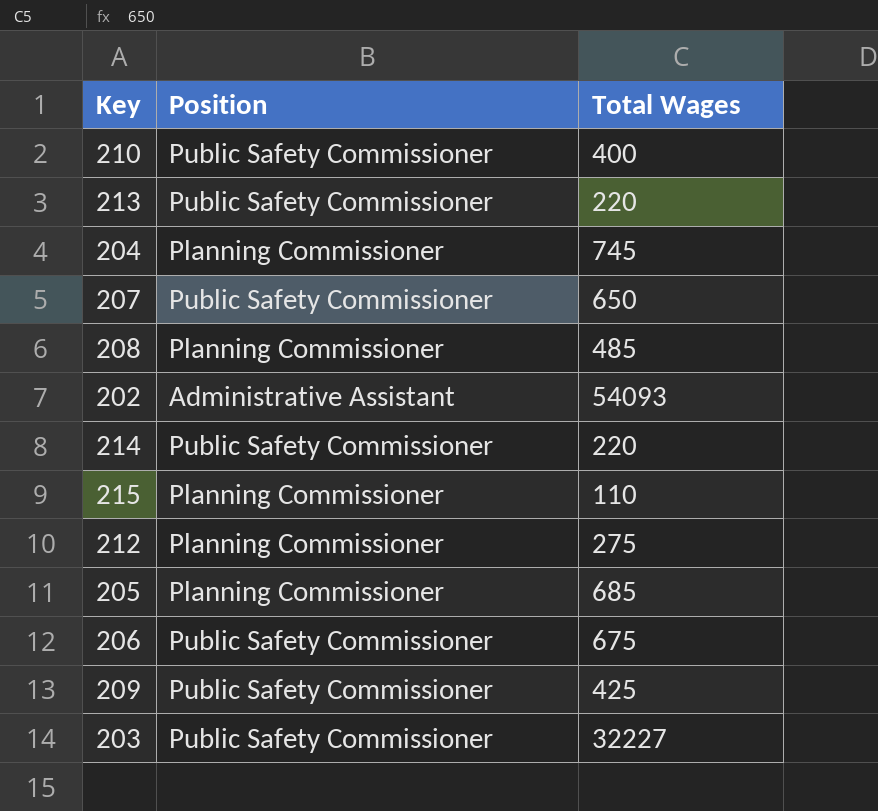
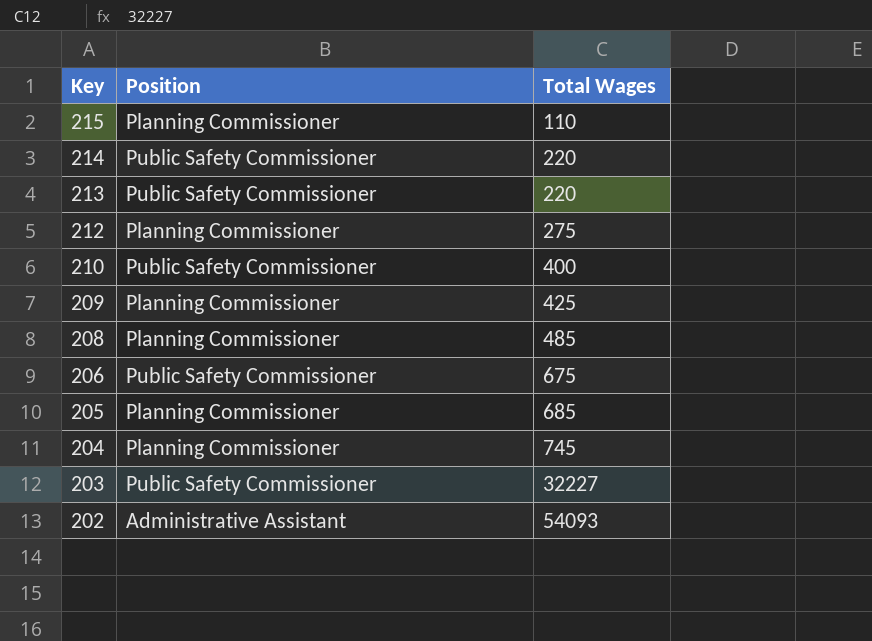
row order: none -> Key descending
row 207: Public Safety Commissioner | 650 -> none
209 | Position: Public Safety Commissioner -> Planning Commissioner

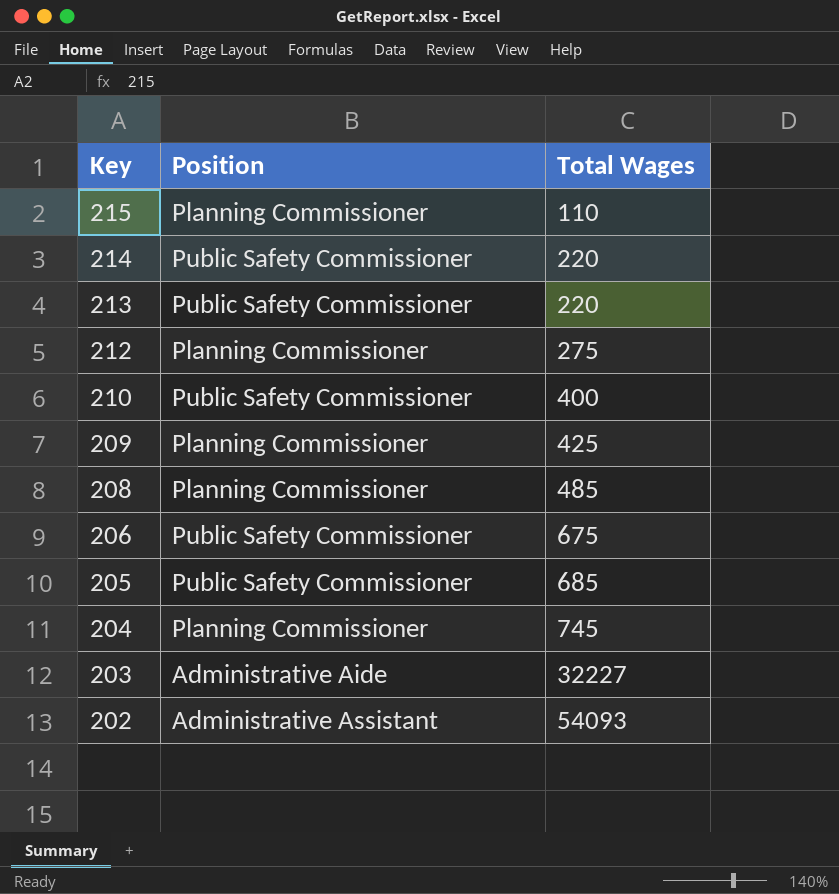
205 | Position: Planning Commissioner -> Public Safety Commissioner
203 | Position: Public Safety Commissioner -> Administrative Aide

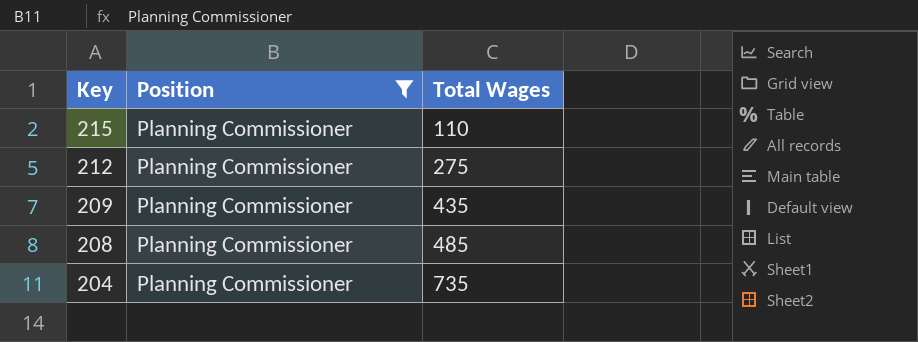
filter: none -> Position = Planning Commissioner
209 | Total Wages: 425 -> 435
204 | Total Wages: 745 -> 735

